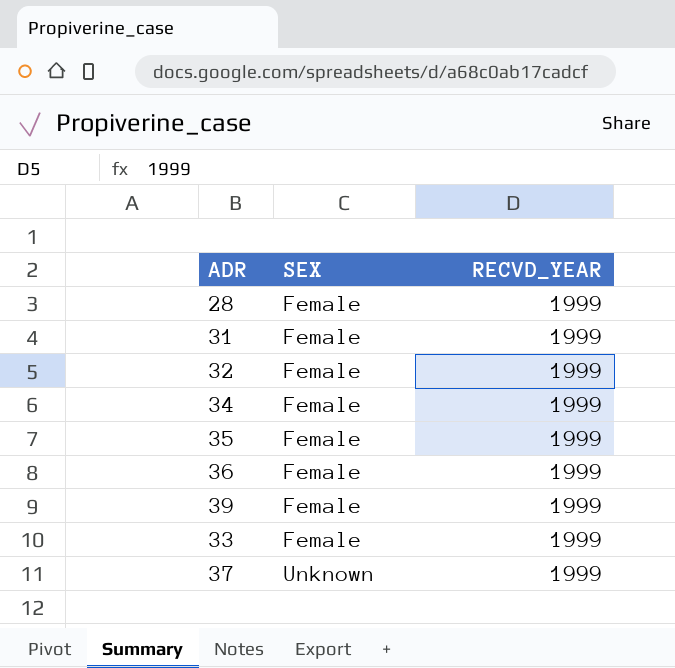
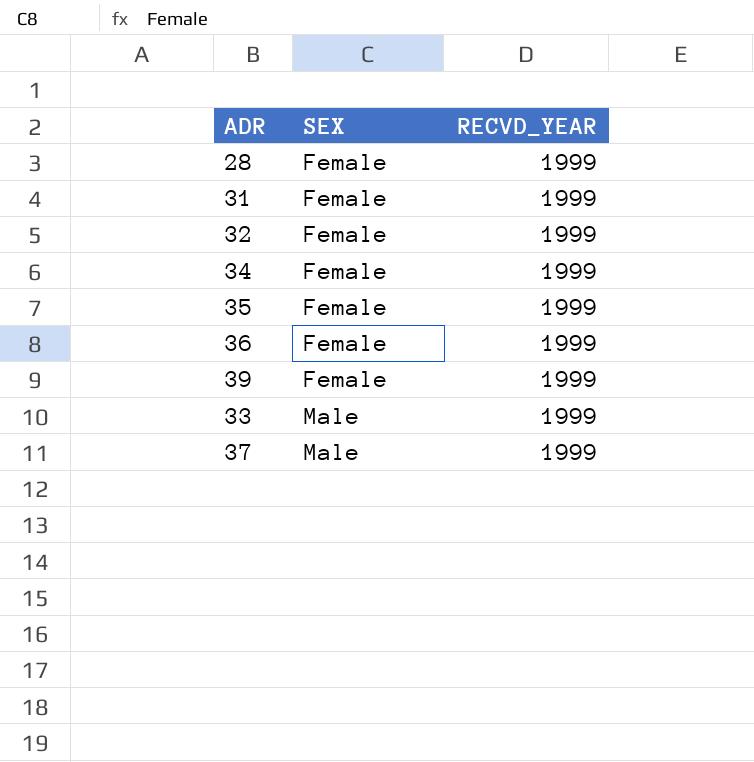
33 | SEX: Female -> Male
37 | SEX: Unknown -> Male

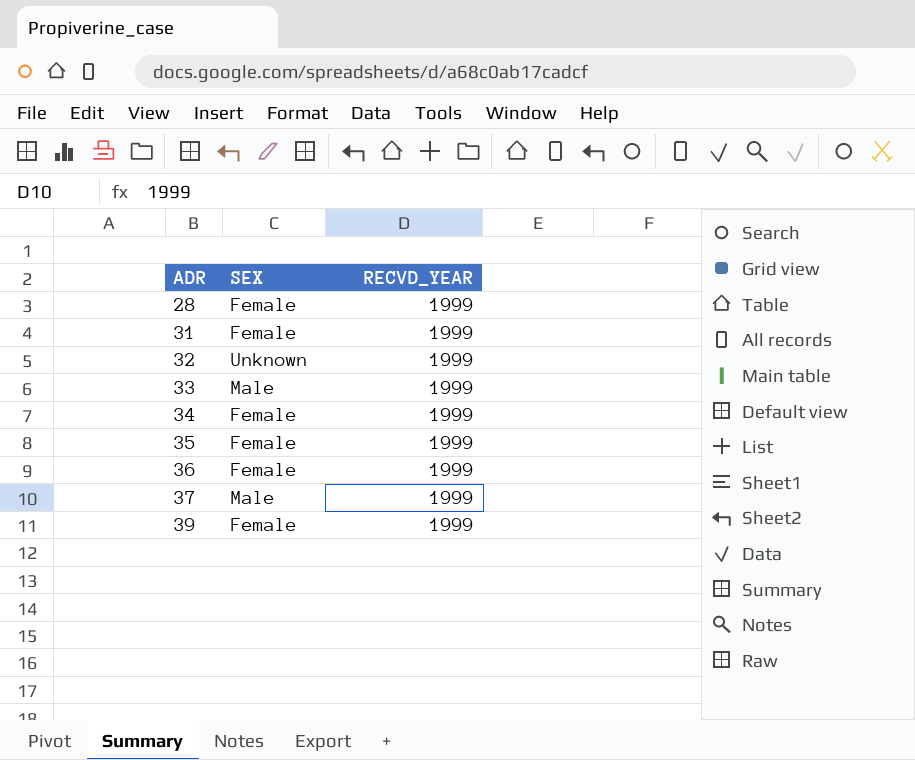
row order: SEX ascending -> ADR ascending
32 | SEX: Female -> Unknown

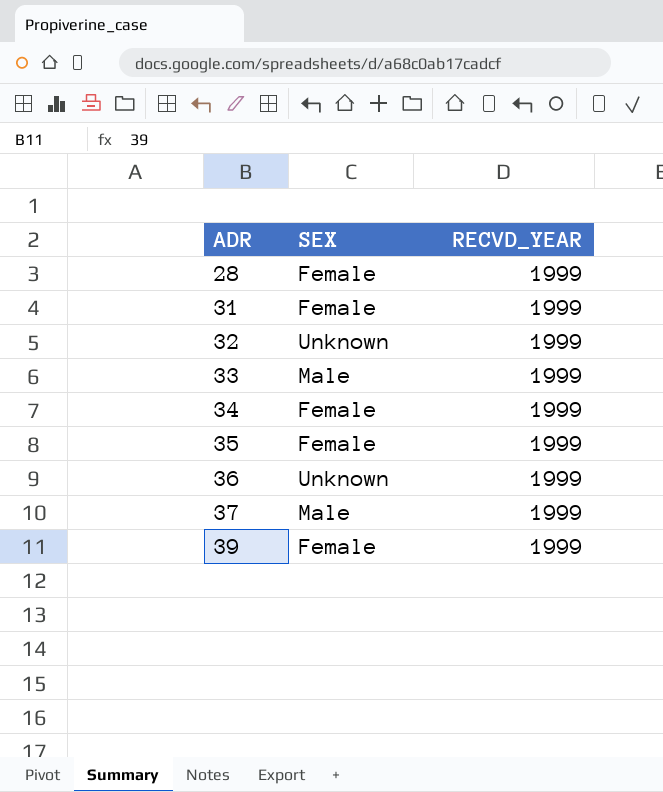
36 | SEX: Female -> Unknown

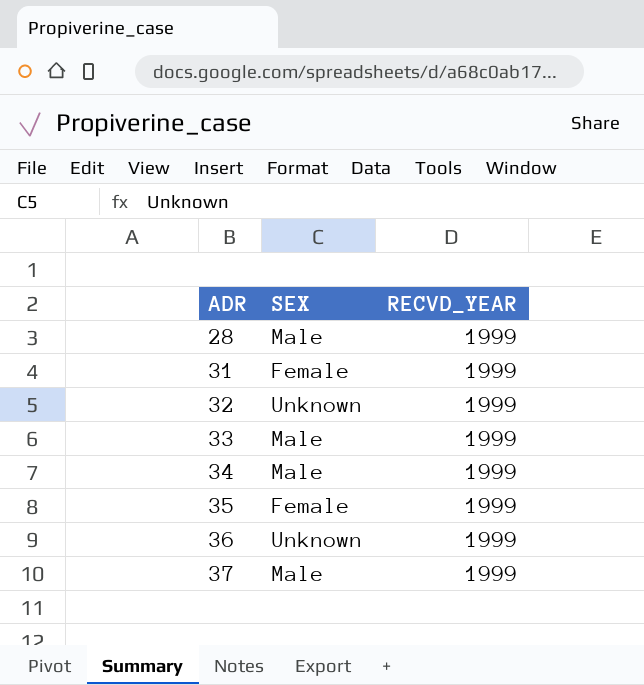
row 39: Female | 1999 -> none
28 | SEX: Female -> Male
34 | SEX: Female -> Male

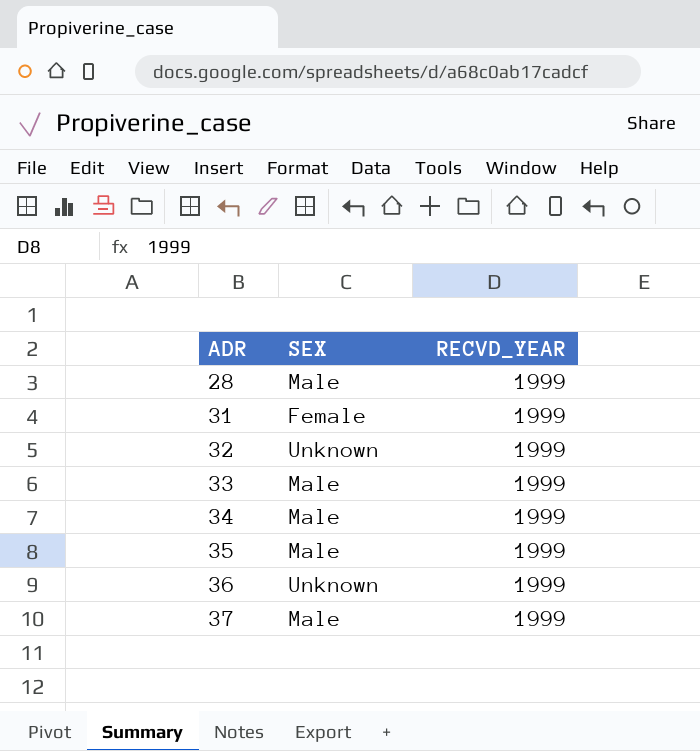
35 | SEX: Female -> Male

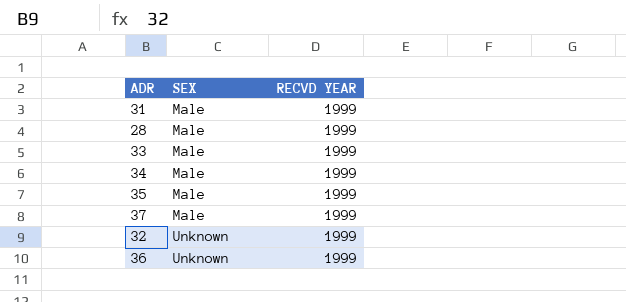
row order: ADR ascending -> SEX ascending
column name: RECVD_YEAR -> RECVD YEAR
31 | SEX: Female -> Male

